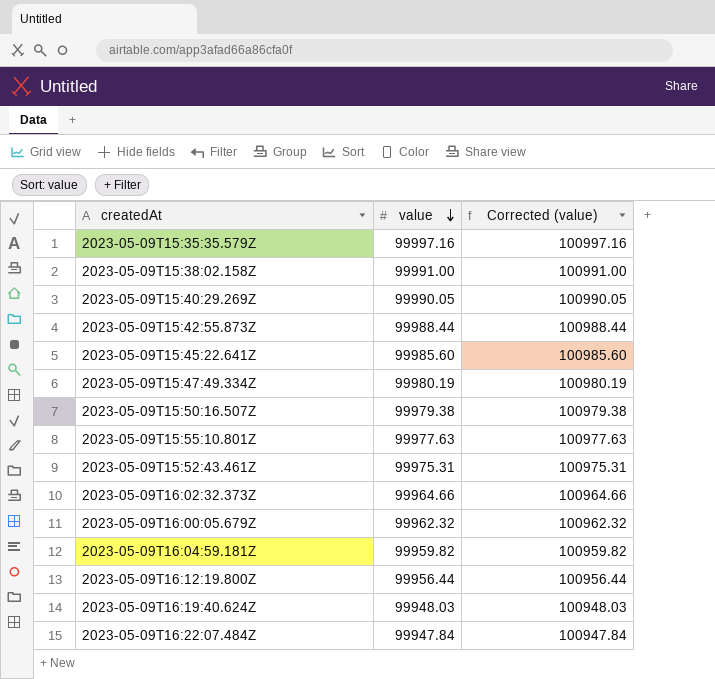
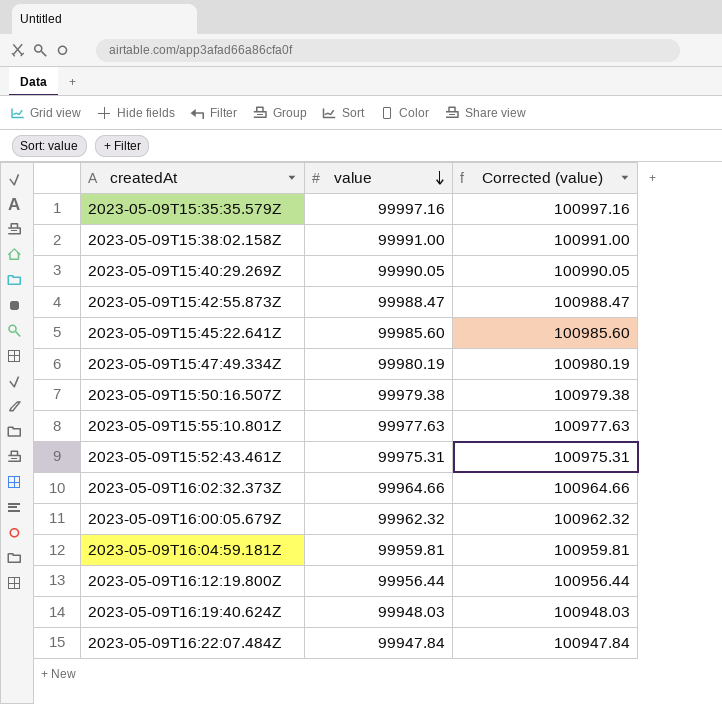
2023-05-09T15:42:55.873Z | value: 99988.44 -> 99988.47
2023-05-09T15:42:55.873Z | Corrected (value): 100988.44 -> 100988.47
2023-05-09T16:04:59.181Z | value: 99959.82 -> 99959.81
2023-05-09T16:04:59.181Z | Corrected (value): 100959.82 -> 100959.81

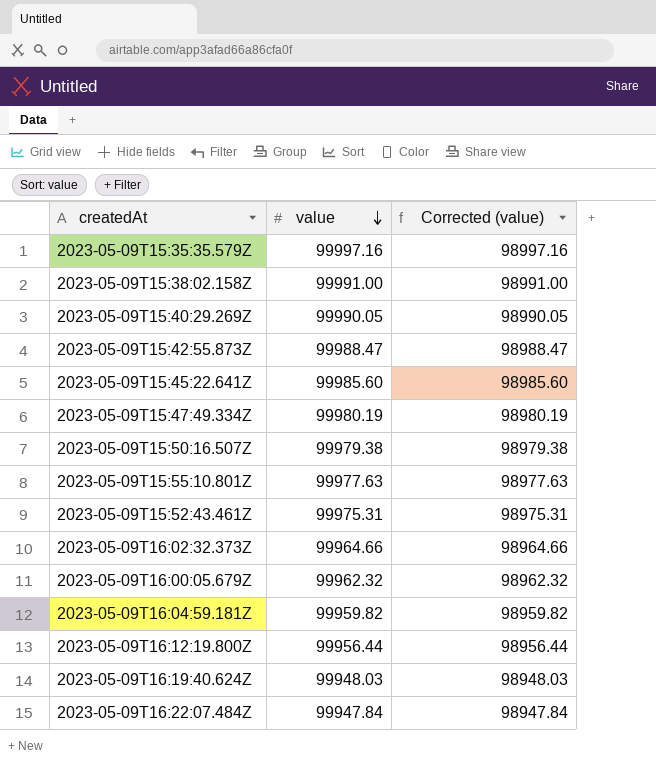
column Corrected (value) | formula: [value] + 1000 -> [value] - 1000
2023-05-09T16:04:59.181Z | value: 99959.81 -> 99959.82

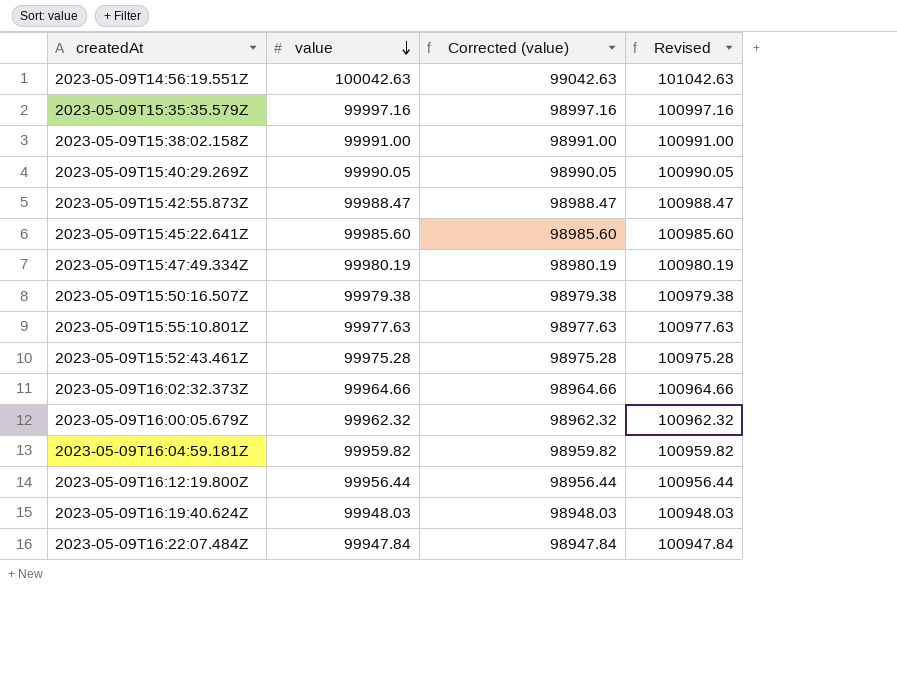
column Revised | formula: none -> [value] + 1000
row 2023-05-09T14:56:19.551Z: none -> 100042.63 | 99042.63 | 101042.63
2023-05-09T15:52:43.461Z | value: 99975.31 -> 99975.28
2023-05-09T15:52:43.461Z | Corrected (value): 98975.31 -> 98975.28

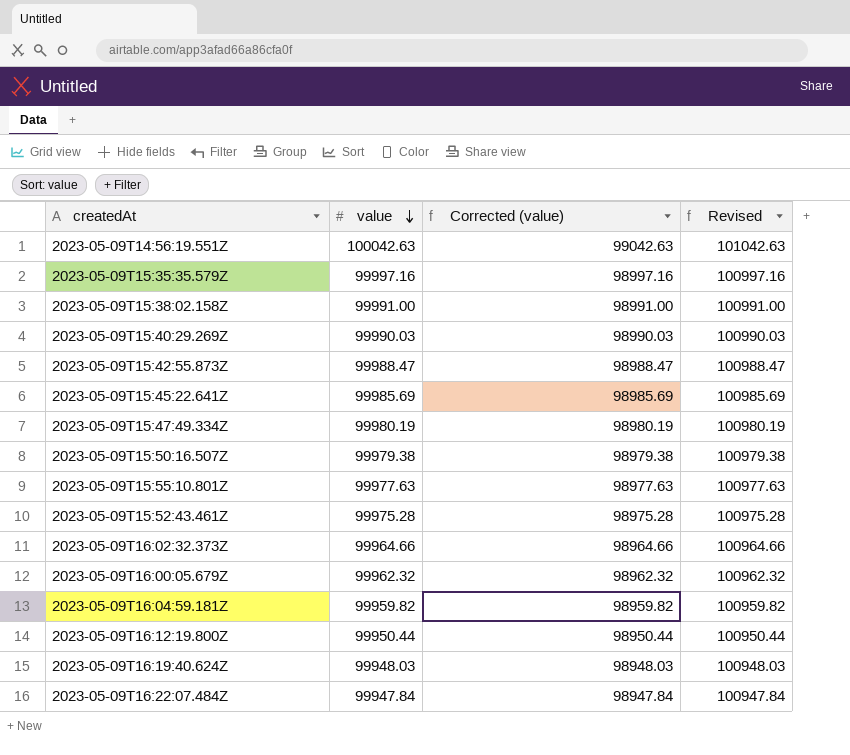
2023-05-09T15:40:29.269Z | value: 99990.05 -> 99990.03
2023-05-09T15:40:29.269Z | Corrected (value): 98990.05 -> 98990.03
2023-05-09T15:40:29.269Z | Revised: 100990.05 -> 100990.03
2023-05-09T15:45:22.641Z | value: 99985.60 -> 99985.69
2023-05-09T15:45:22.641Z | Corrected (value): 98985.60 -> 98985.69
2023-05-09T15:45:22.641Z | Revised: 100985.60 -> 100985.69
2023-05-09T16:12:19.800Z | value: 99956.44 -> 99950.44
2023-05-09T16:12:19.800Z | Corrected (value): 98956.44 -> 98950.44
2023-05-09T16:12:19.800Z | Revised: 100956.44 -> 100950.44

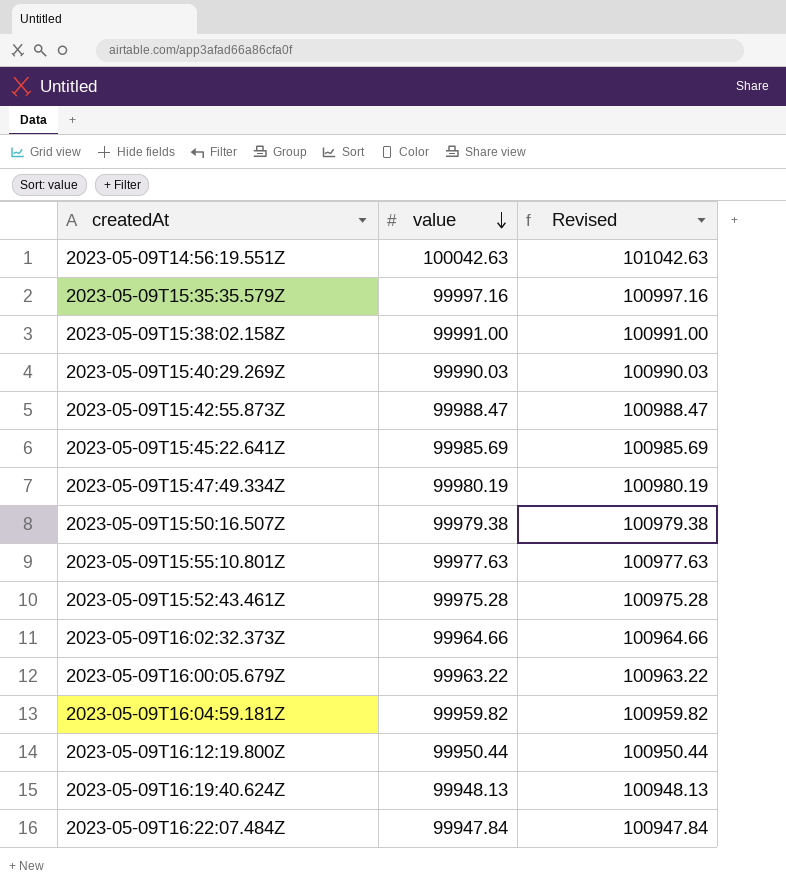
column Corrected (value) | formula: [value] - 1000 -> none
2023-05-09T16:00:05.679Z | value: 99962.32 -> 99963.22
2023-05-09T16:00:05.679Z | Revised: 100962.32 -> 100963.22
2023-05-09T16:19:40.624Z | value: 99948.03 -> 99948.13
2023-05-09T16:19:40.624Z | Revised: 100948.03 -> 100948.13

